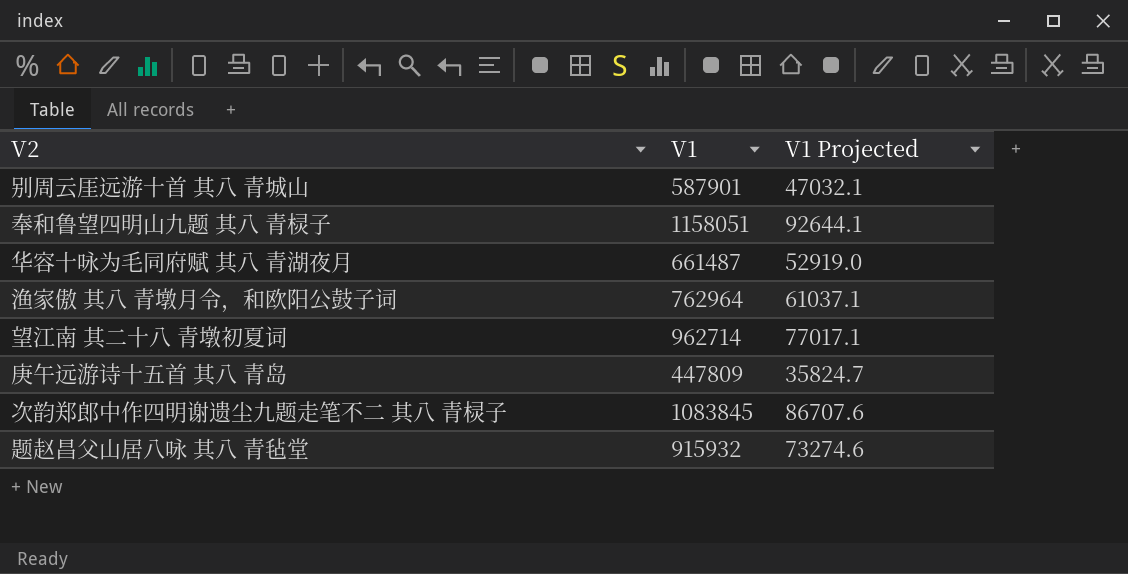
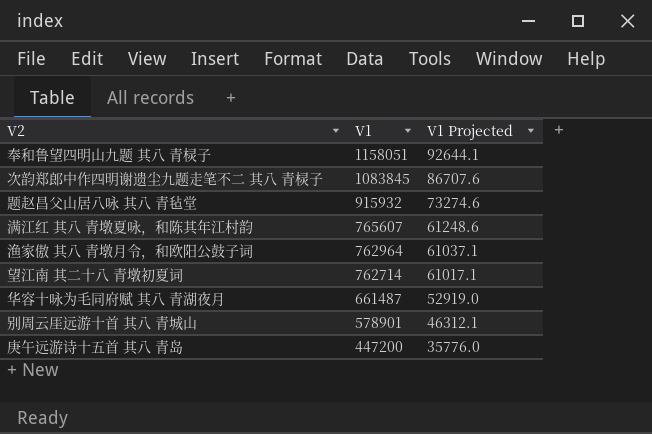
row order: none -> V1 descending
row 满江红 其八 青墩夏咏，和陈其年江村韵: none -> 765607 | 61248.6
望江南 其二十八 青墩初夏词 | V1: 962714 -> 762714
望江南 其二十八 青墩初夏词 | V1 Projected: 77017.1 -> 61017.1
别周云厓远游十首 其八 青城山 | V1: 587901 -> 578901
别周云厓远游十首 其八 青城山 | V1 Projected: 47032.1 -> 46312.1
庚午远游诗十五首 其八 青岛 | V1: 447809 -> 447200
庚午远游诗十五首 其八 青岛 | V1 Projected: 35824.7 -> 35776.0

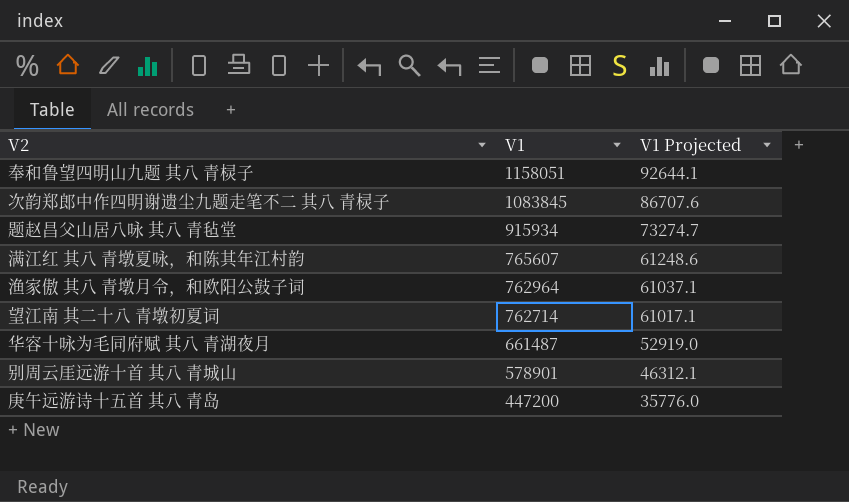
题赵昌父山居八咏 其八 青毡堂 | V1: 915932 -> 915934
题赵昌父山居八咏 其八 青毡堂 | V1 Projected: 73274.6 -> 73274.7

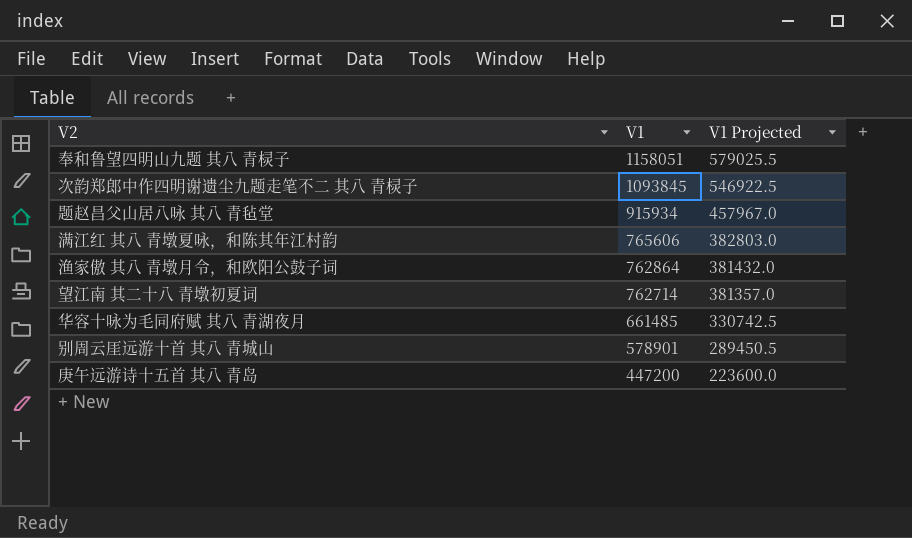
column V1 Projected | formula: [V1] * 0.08 -> [V1] * 0.5
次韵郑郎中作四明谢遗尘九题走笔不二 其八 青棂子 | V1: 1083845 -> 1093845
满江红 其八 青墩夏咏，和陈其年江村韵 | V1: 765607 -> 765606
渔家傲 其八 青墩月令，和欧阳公鼓子词 | V1: 762964 -> 762864
华容十咏为毛同府赋 其八 青湖夜月 | V1: 661487 -> 661485

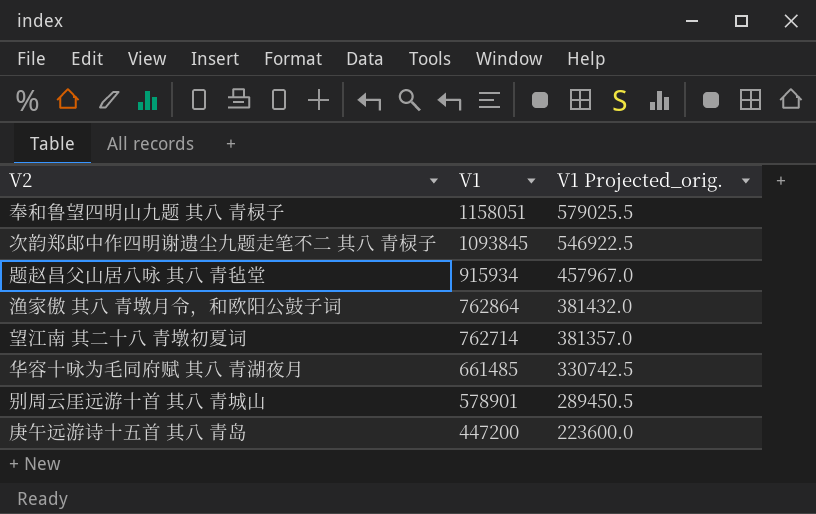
column name: V1 Projected -> V1 Projected_orig.
row 满江红 其八 青墩夏咏，和陈其年江村韵: 765606 | 382803.0 -> none

